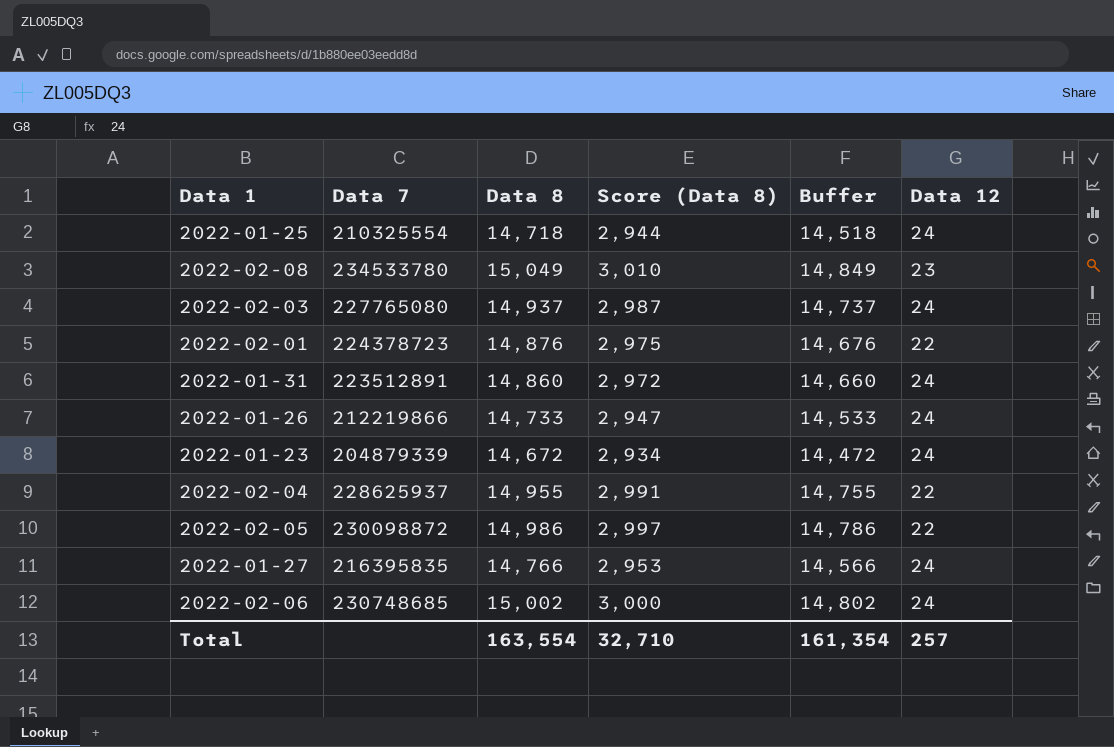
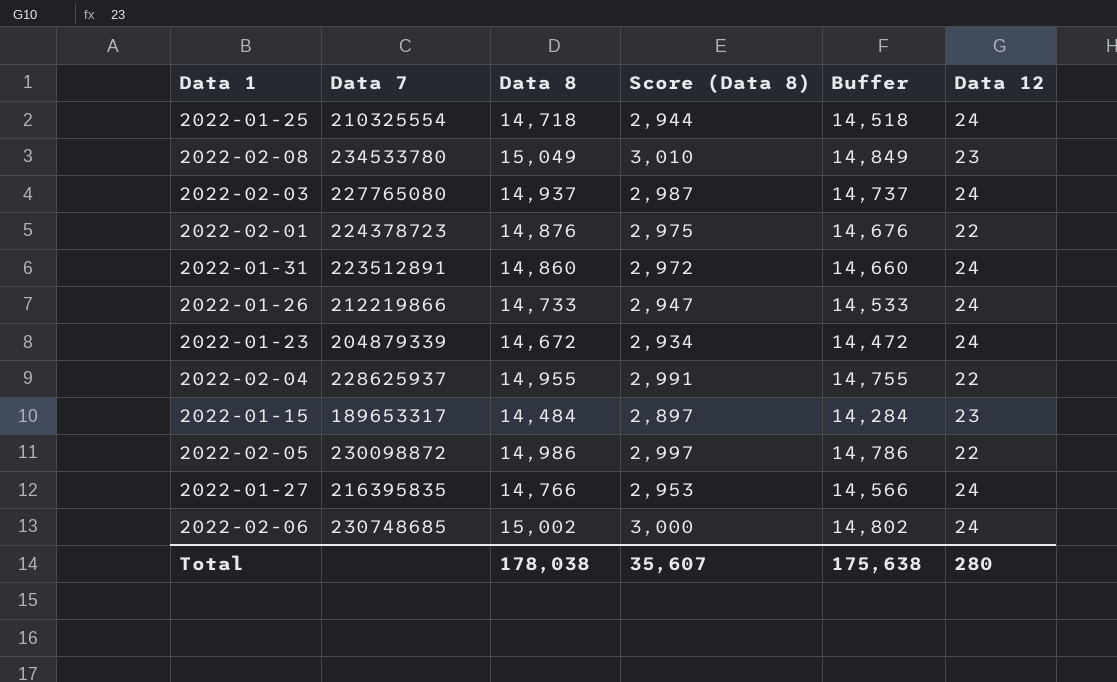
row 2022-01-15: none -> 189653317 | 14,484 | 2,897 | 14,284 | 23
Total | Data 8: 163,554 -> 178,038
Total | Score (Data 8): 32,710 -> 35,607
Total | Buffer: 161,354 -> 175,638
Total | Data 12: 257 -> 280

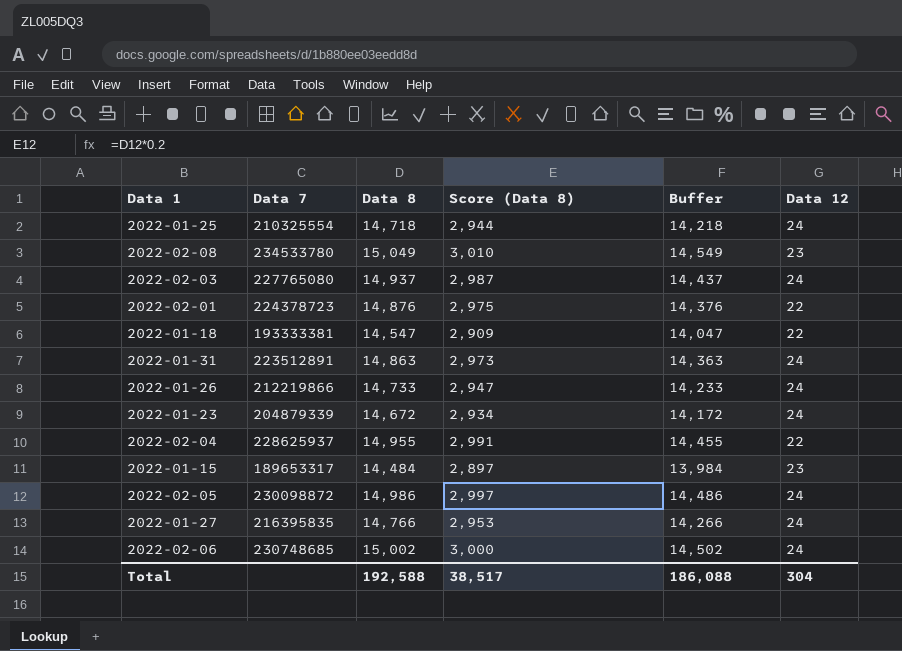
column Buffer | formula: [Data 8] - 200 -> [Data 8] - 500
row 2022-01-18: none -> 193333381 | 14,547 | 2,909 | 14,047 | 22
2022-01-31 | Data 8: 14,860 -> 14,863
2022-01-31 | Score (Data 8): 2,972 -> 2,973
2022-02-05 | Data 12: 22 -> 24
Total | Data 8: 178,038 -> 192,588
Total | Score (Data 8): 35,607 -> 38,517
Total | Buffer: 175,638 -> 186,088
Total | Data 12: 280 -> 304

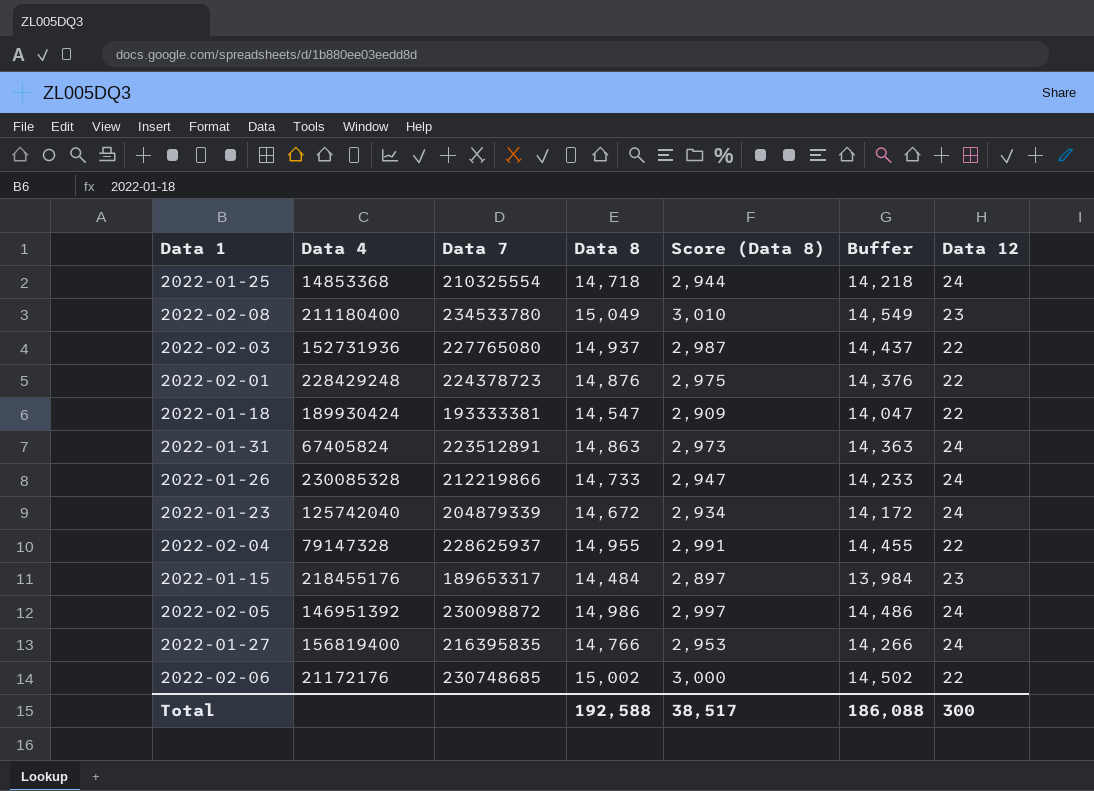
column Data 4 | position: none -> 2
2022-02-03 | Data 12: 24 -> 22
2022-02-06 | Data 12: 24 -> 22
Total | Data 12: 304 -> 300

